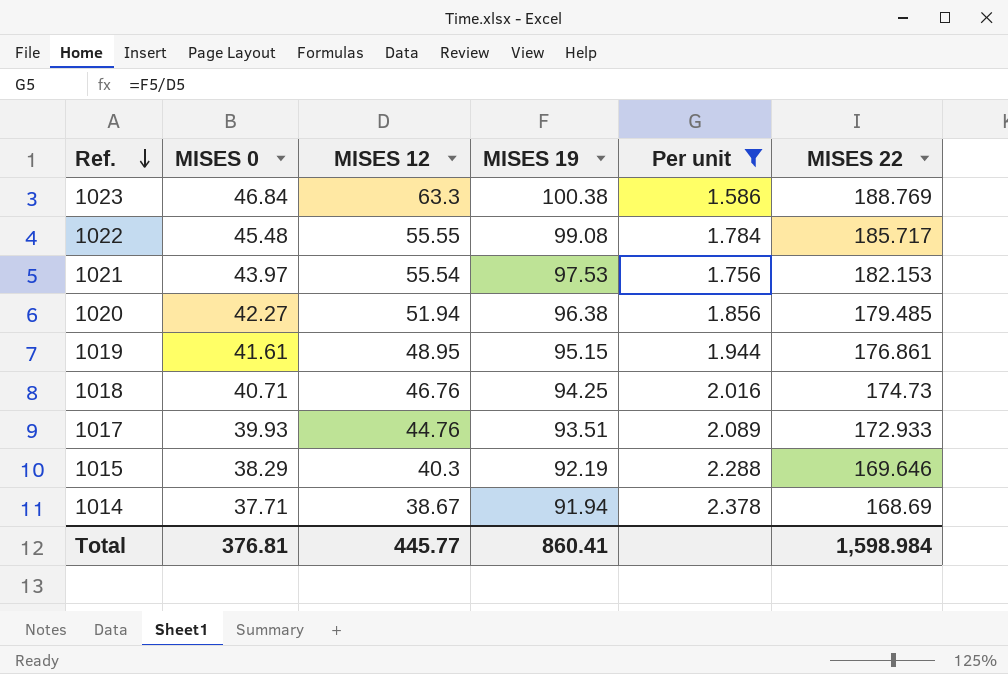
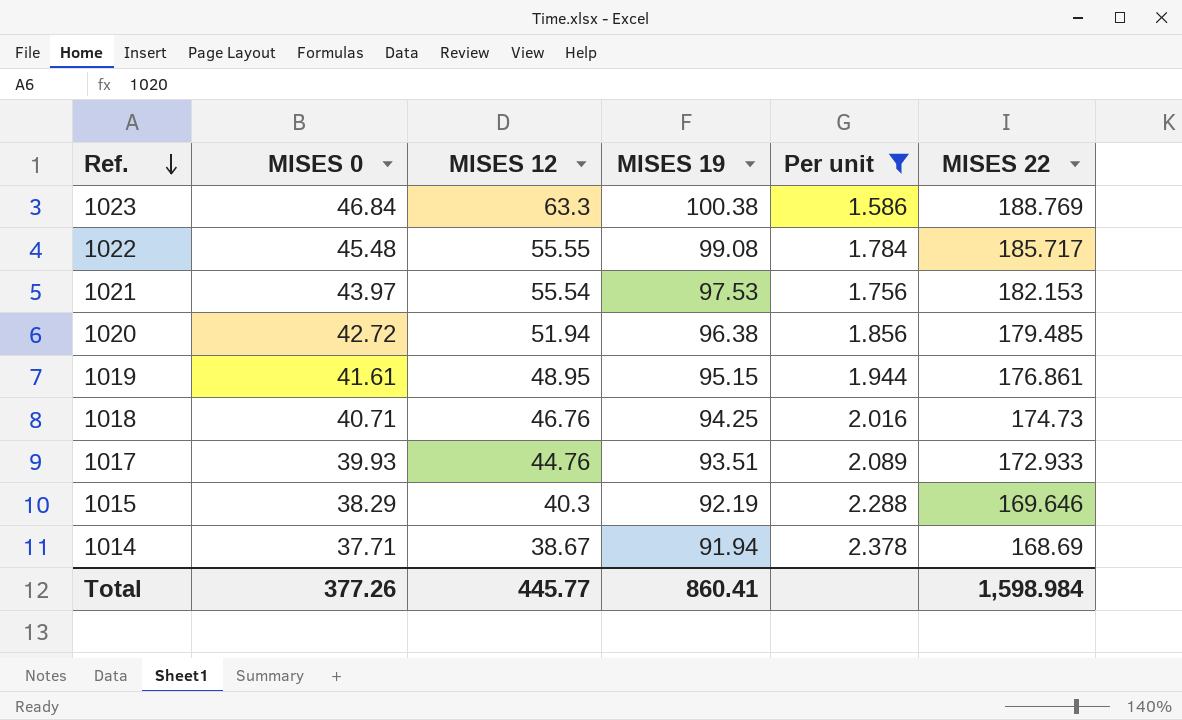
1020 | MISES 0: 42.27 -> 42.72
Total | MISES 0: 376.81 -> 377.26

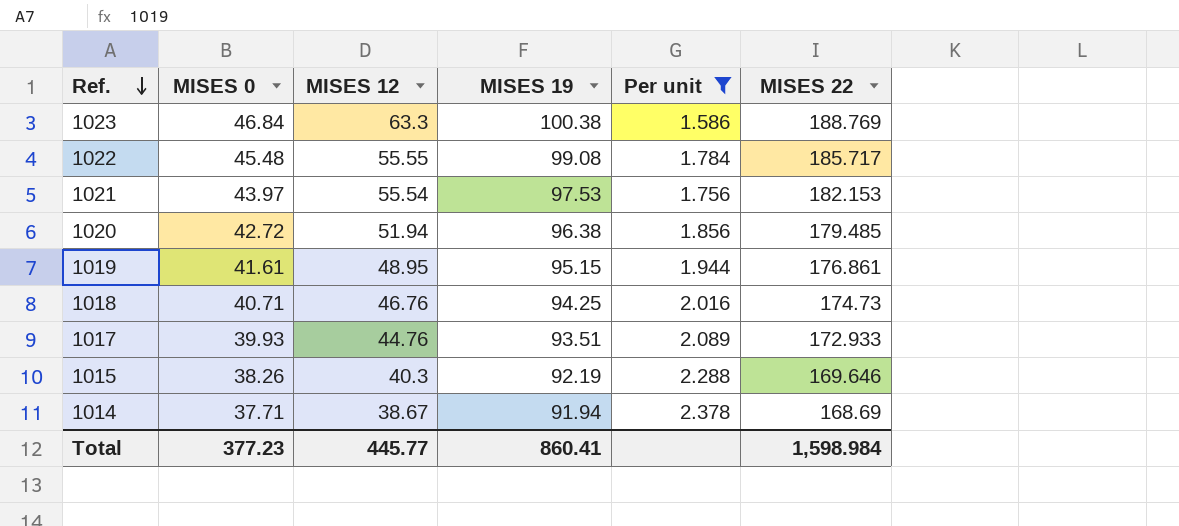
1015 | MISES 0: 38.29 -> 38.26
Total | MISES 0: 377.26 -> 377.23

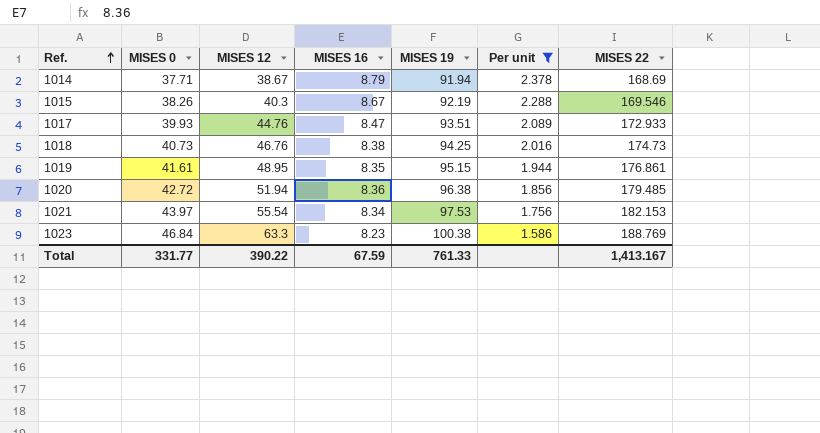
row order: Ref. descending -> Ref. ascending
column MISES 16 | position: none -> 4
row 1022: 45.48 | 55.55 | 99.08 | 1.784 | 185.717 -> none
1015 | MISES 22: 169.646 -> 169.546
1018 | MISES 0: 40.71 -> 40.73
Total | MISES 0: 377.23 -> 331.77
Total | MISES 12: 445.77 -> 390.22
Total | MISES 19: 860.41 -> 761.33
Total | MISES 22: 1,598.984 -> 1,413.167

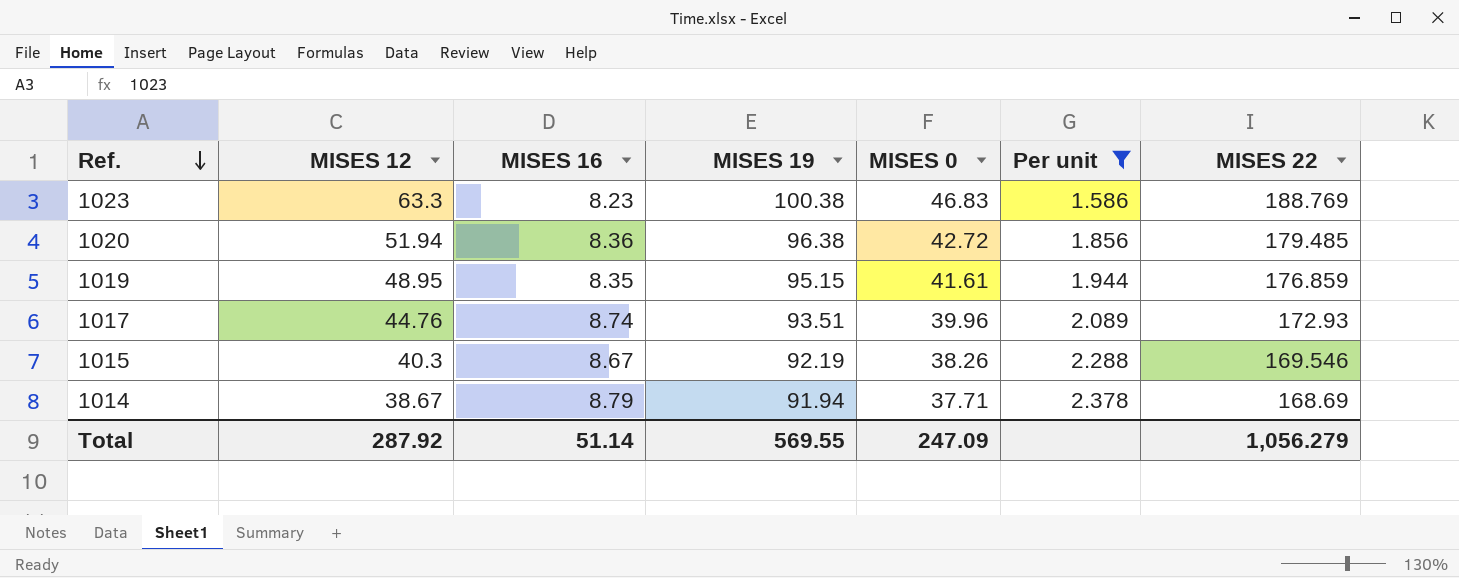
row order: Ref. ascending -> Ref. descending
column MISES 0 | position: 2 -> 5
row 1018: 40.73 | 46.76 | 8.38 | 94.25 | 2.016 | 174.73 -> none
row 1021: 43.97 | 55.54 | 8.34 | 97.53 | 1.756 | 182.153 -> none
1023 | MISES 0: 46.84 -> 46.83
1019 | MISES 22: 176.861 -> 176.859
1017 | MISES 16: 8.47 -> 8.74
1017 | MISES 0: 39.93 -> 39.96
1017 | MISES 22: 172.933 -> 172.93
Total | MISES 12: 390.22 -> 287.92
Total | MISES 16: 67.59 -> 51.14
Total | MISES 19: 761.33 -> 569.55
Total | MISES 0: 331.77 -> 247.09
Total | MISES 22: 1,413.167 -> 1,056.279

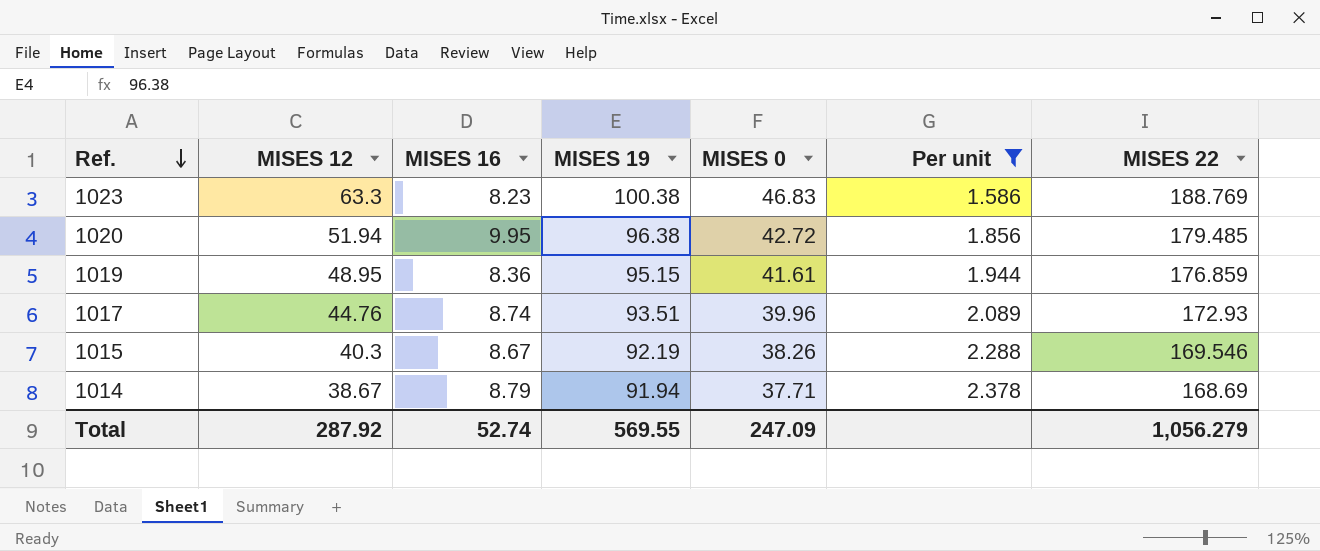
1020 | MISES 16: 8.36 -> 9.95
1019 | MISES 16: 8.35 -> 8.36
Total | MISES 16: 51.14 -> 52.74

